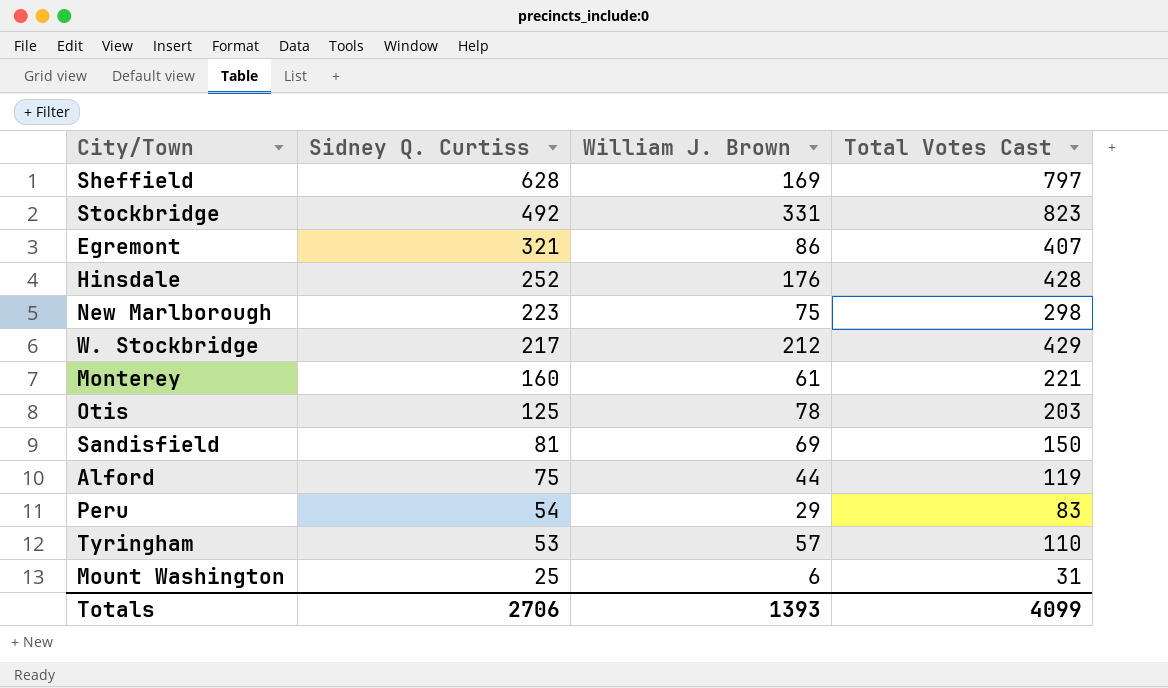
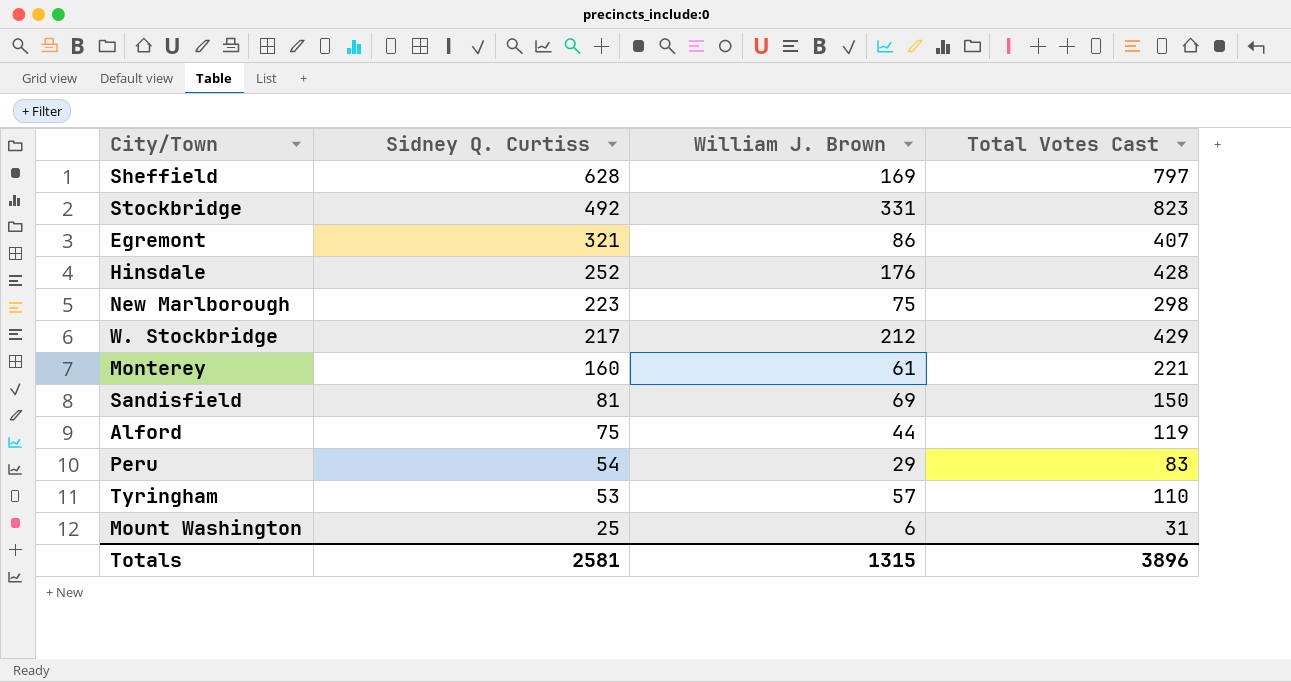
row Otis: 125 | 78 | 203 -> none
Totals | Sidney Q. Curtiss: 2706 -> 2581
Totals | William J. Brown: 1393 -> 1315
Totals | Total Votes Cast: 4099 -> 3896

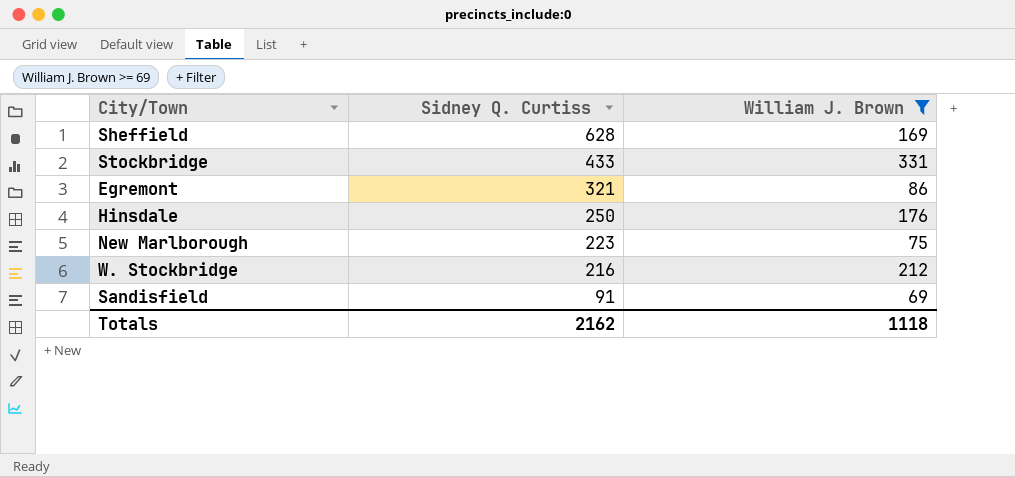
filter: none -> William J. Brown >= 69
column Total Votes Cast | formula: [Sidney Q. Curtiss] + [William J. Brown] -> none
Stockbridge | Sidney Q. Curtiss: 492 -> 433
Hinsdale | Sidney Q. Curtiss: 252 -> 250
W. Stockbridge | Sidney Q. Curtiss: 217 -> 216
Sandisfield | Sidney Q. Curtiss: 81 -> 91
Totals | Sidney Q. Curtiss: 2581 -> 2162
Totals | William J. Brown: 1315 -> 1118

